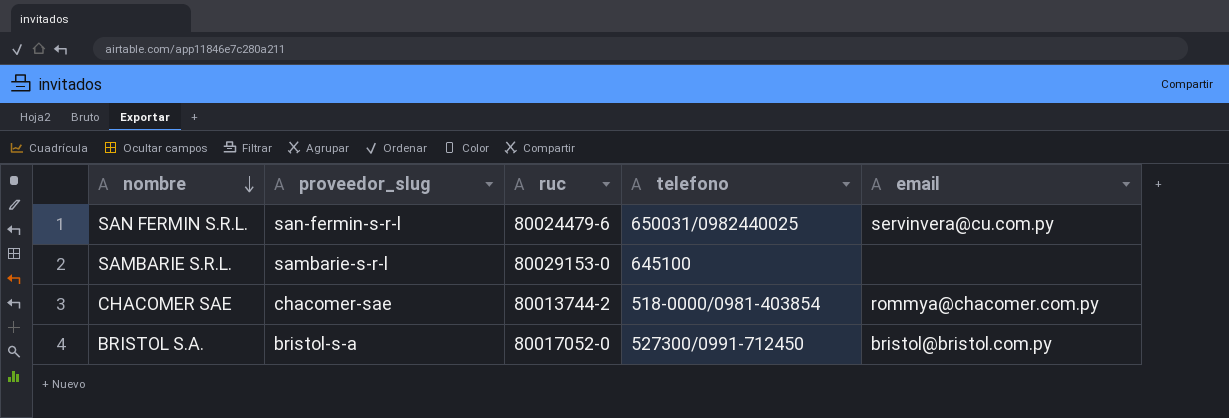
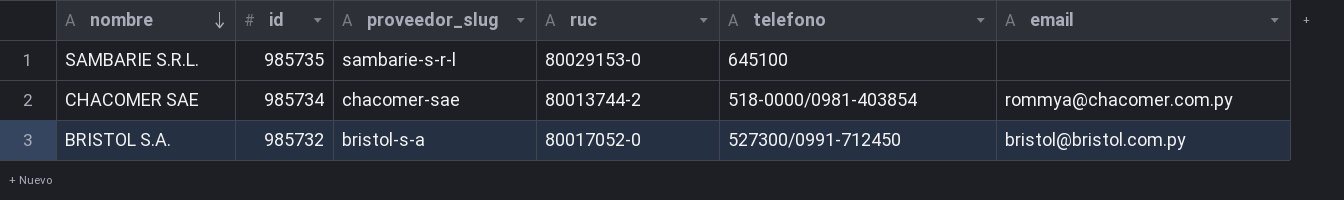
column id | position: none -> 2
row SAN FERMIN S.R.L.: san-fermin-s-r-l | 80024479-6 | 650031/0982440025 | servinvera@cu.com.py -> none

